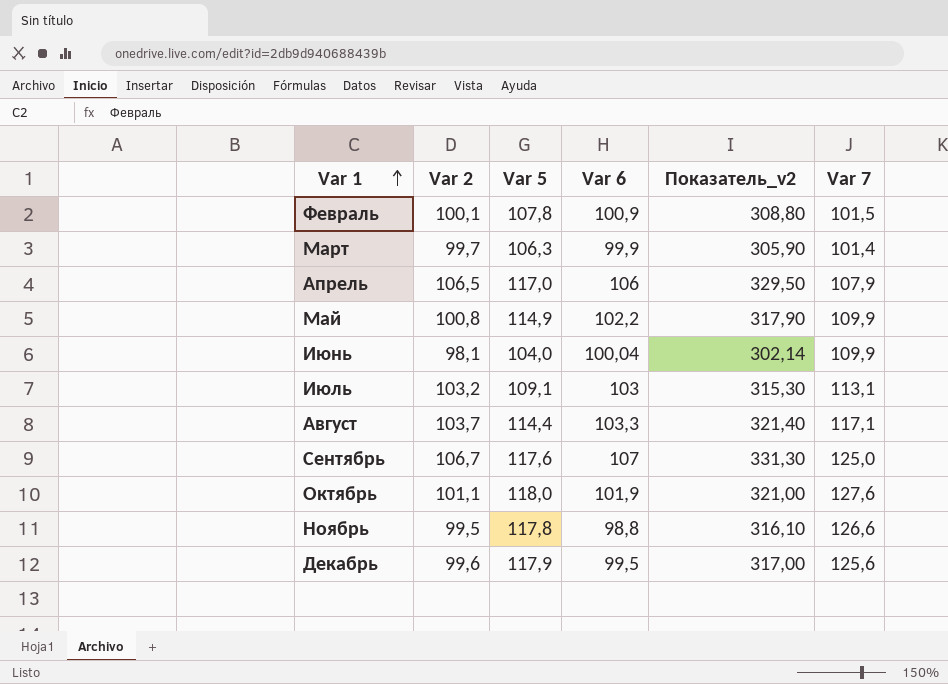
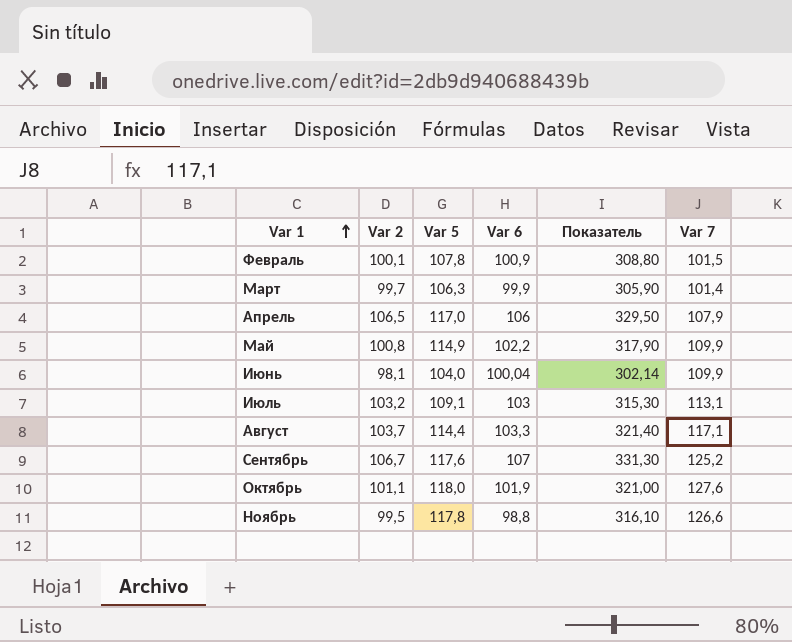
column name: Показатель_v2 -> Показатель
row Декабрь: 99,6 | 117,9 | 99,5 | 317,00 | 125,6 -> none
Сентябрь | Var 7: 125,0 -> 125,2

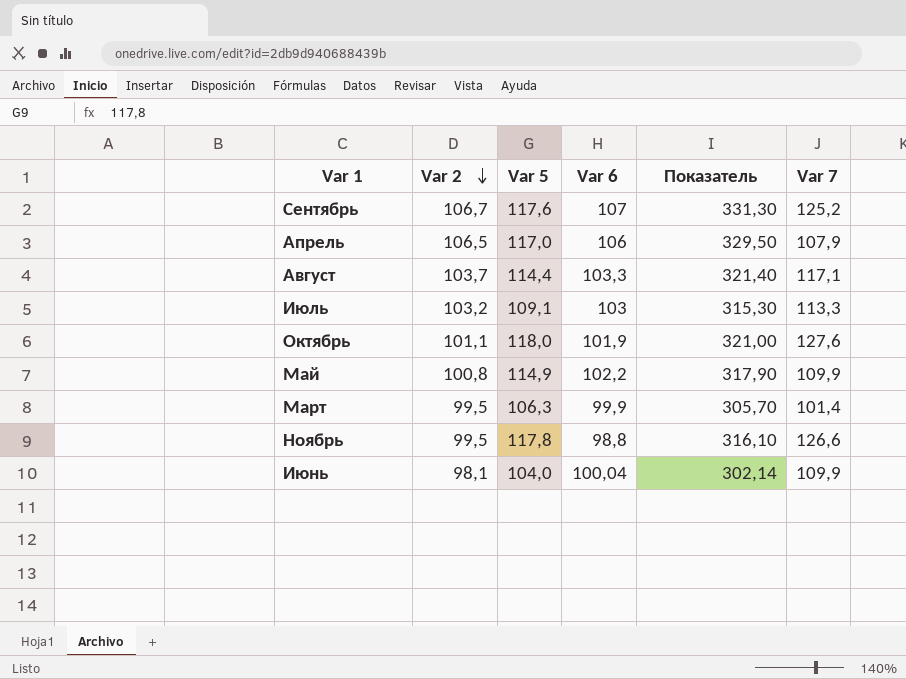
row order: Var 1 ascending -> Var 2 descending
row Февраль: 100,1 | 107,8 | 100,9 | 308,80 | 101,5 -> none
Июль | Var 7: 113,1 -> 113,3
Март | Var 2: 99,7 -> 99,5
Март | Показатель: 305,90 -> 305,70

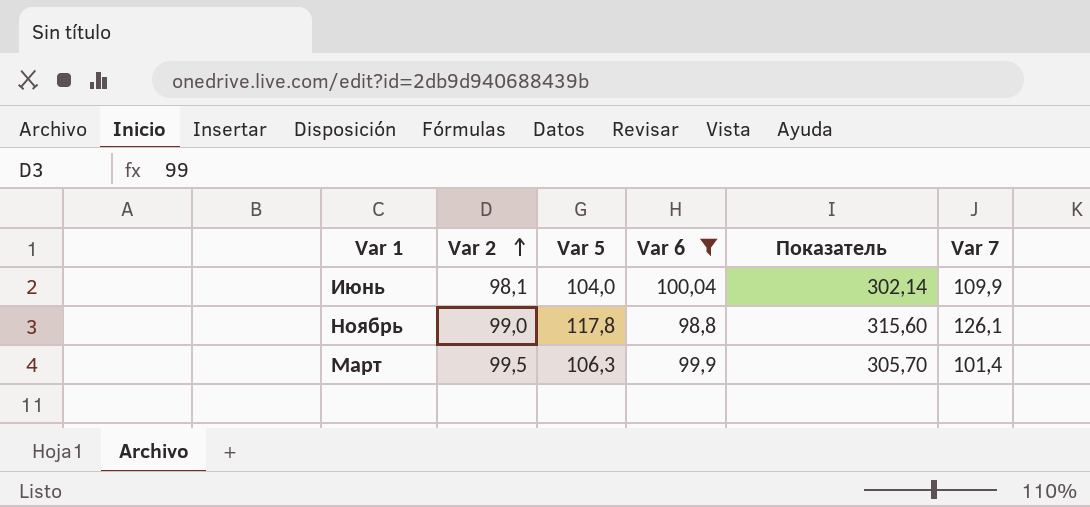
filter: none -> Var 6 <= 100,04
row order: Var 2 descending -> Var 2 ascending
Ноябрь | Var 2: 99,5 -> 99,0
Ноябрь | Показатель: 316,10 -> 315,60
Ноябрь | Var 7: 126,6 -> 126,1

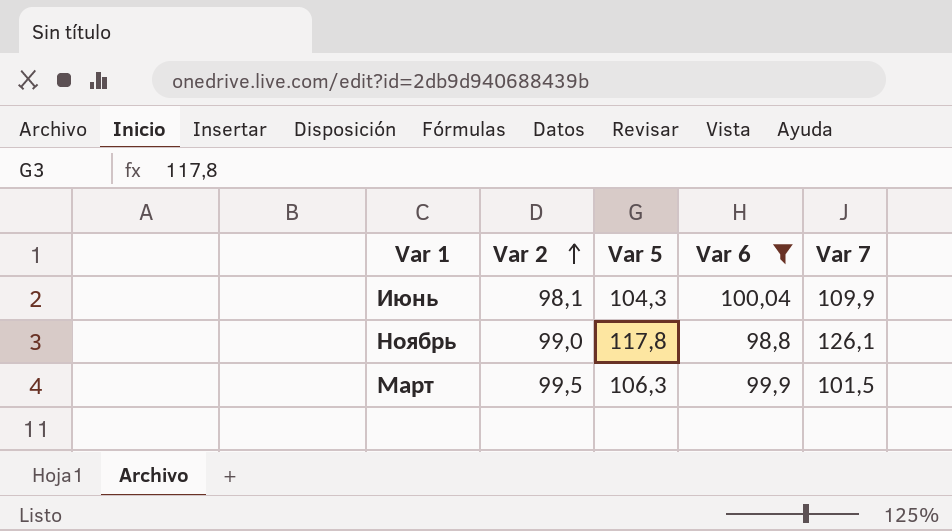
column Показатель | formula: [Var 2] + [Var 5] + [Var 6] -> none
Июнь | Var 5: 104,0 -> 104,3
Март | Var 7: 101,4 -> 101,5

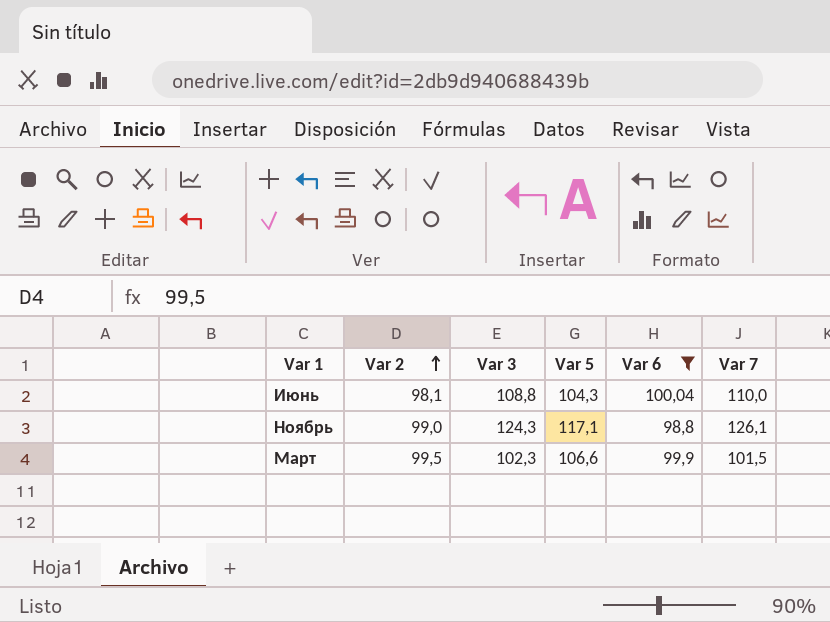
column Var 3 | position: none -> 3
Июнь | Var 7: 109,9 -> 110,0
Ноябрь | Var 5: 117,8 -> 117,1
Март | Var 5: 106,3 -> 106,6

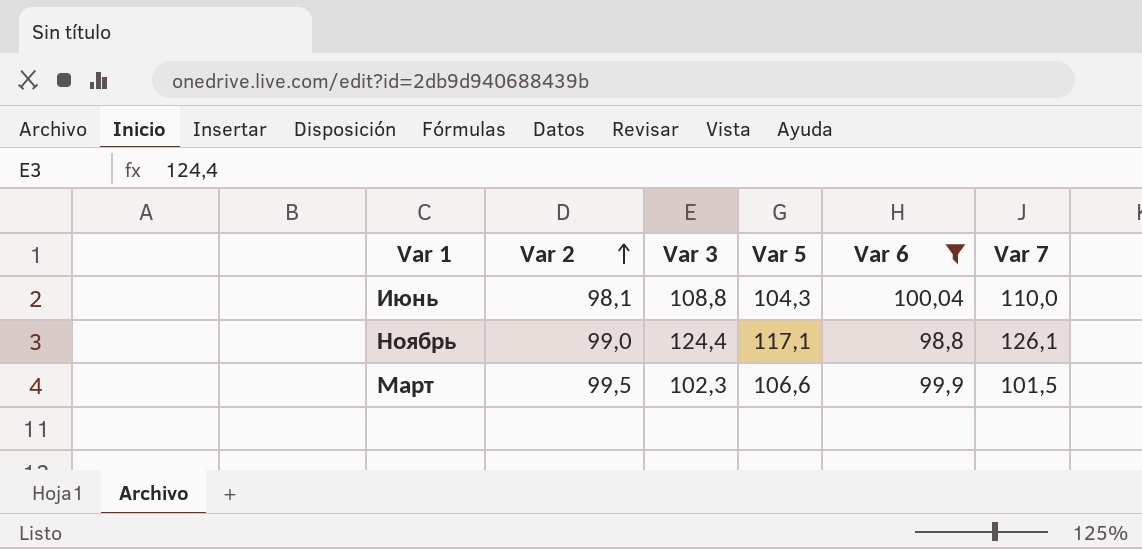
Ноябрь | Var 3: 124,3 -> 124,4

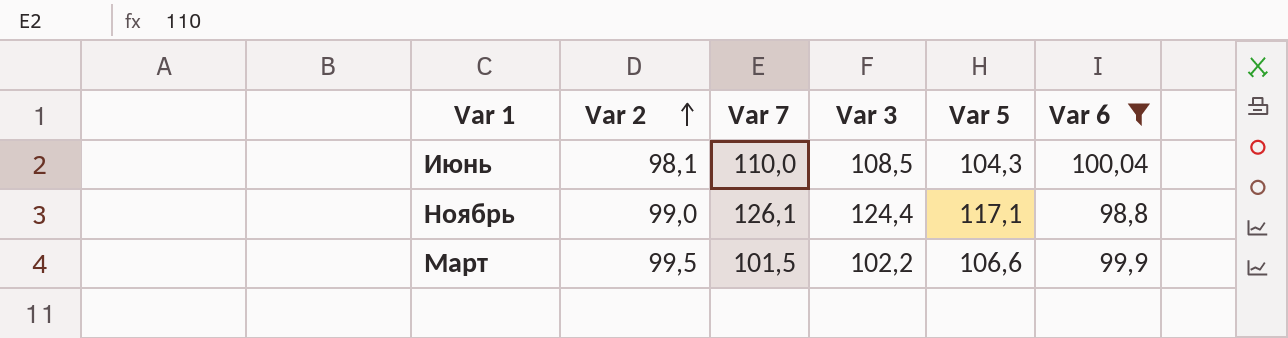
column Var 7 | position: 6 -> 3
Июнь | Var 3: 108,8 -> 108,5
Март | Var 3: 102,3 -> 102,2

